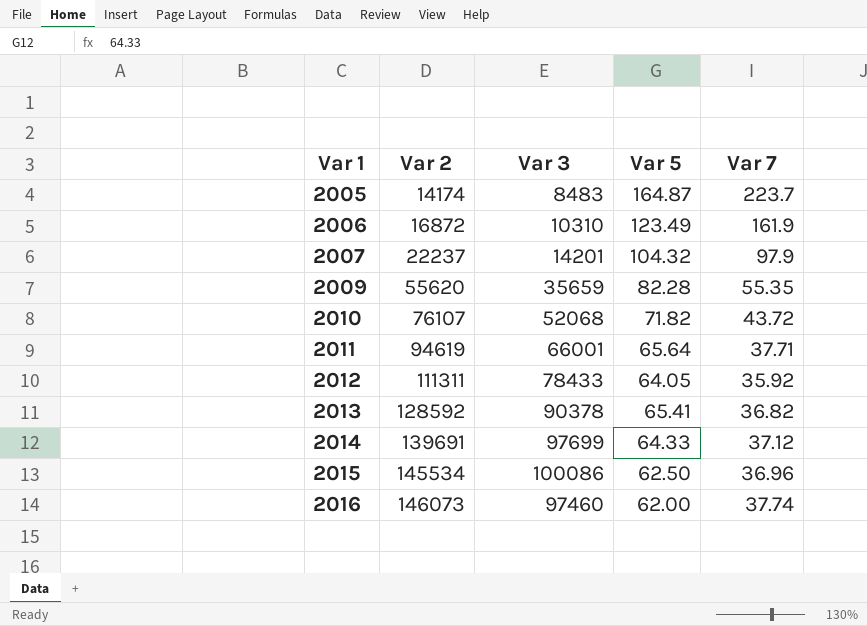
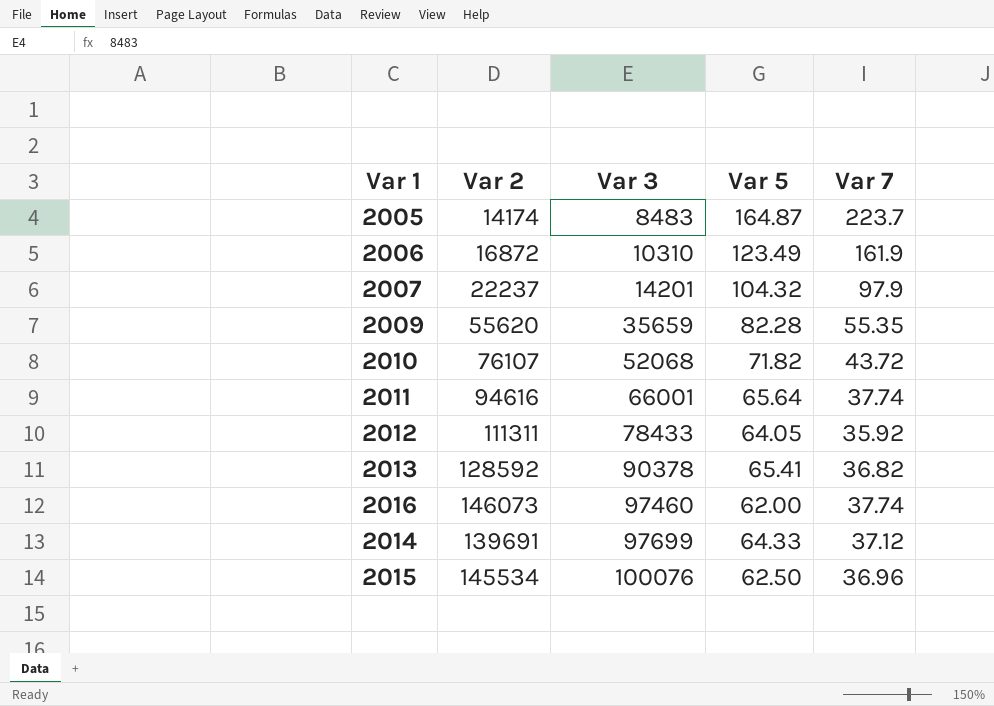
row order: Var 1 ascending -> Var 3 ascending
2011 | Var 2: 94619 -> 94616
2011 | Var 7: 37.71 -> 37.74
2015 | Var 3: 100086 -> 100076

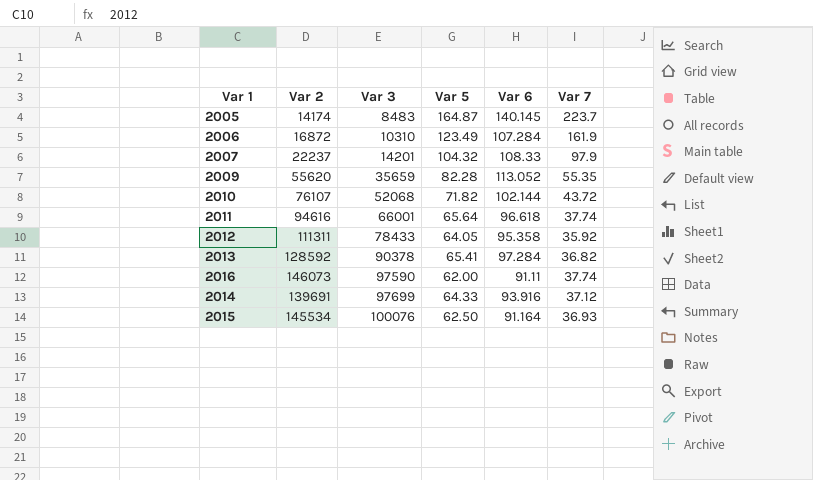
column Var 6 | position: none -> 5
2016 | Var 3: 97460 -> 97590
2015 | Var 7: 36.96 -> 36.93

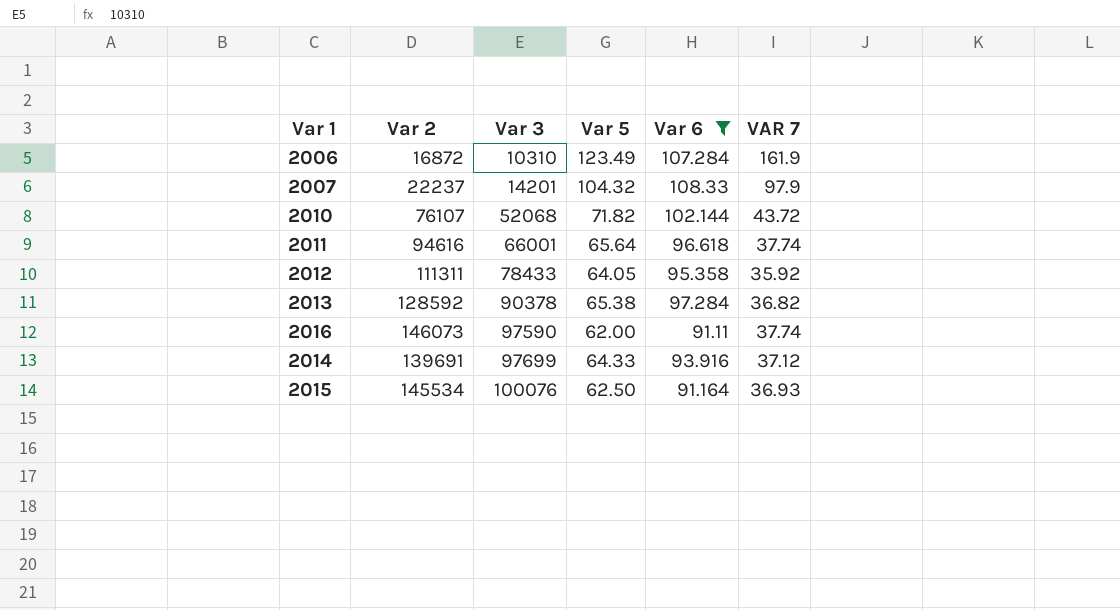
filter: none -> Var 6 <= 108.33
column name: Var 7 -> VAR 7
2013 | Var 5: 65.41 -> 65.38

